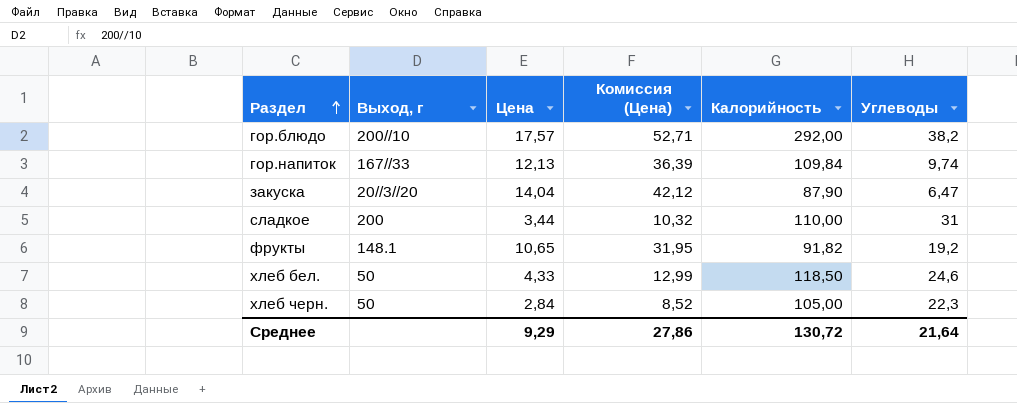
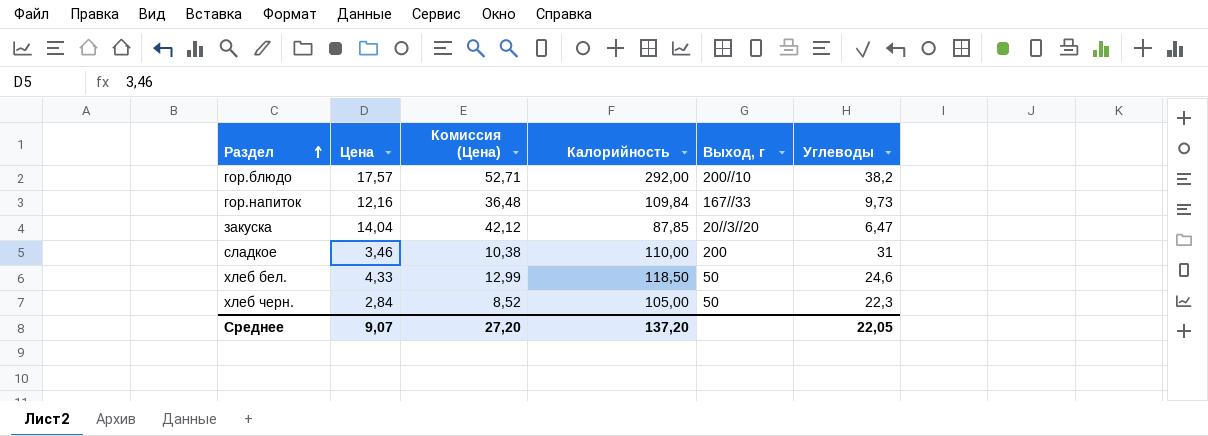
column Выход, г | position: 2 -> 5
row фрукты: 148.1 | 10,65 | 31,95 | 91,82 | 19,2 -> none
гор.напиток | Цена: 12,13 -> 12,16
гор.напиток | Комиссия (Цена): 36,39 -> 36,48
гор.напиток | Углеводы: 9,74 -> 9,73
закуска | Калорийность: 87,90 -> 87,85
сладкое | Цена: 3,44 -> 3,46
сладкое | Комиссия (Цена): 10,32 -> 10,38
Среднее | Цена: 9,29 -> 9,07
Среднее | Комиссия (Цена): 27,86 -> 27,20
Среднее | Калорийность: 130,72 -> 137,20
Среднее | Углеводы: 21,64 -> 22,05

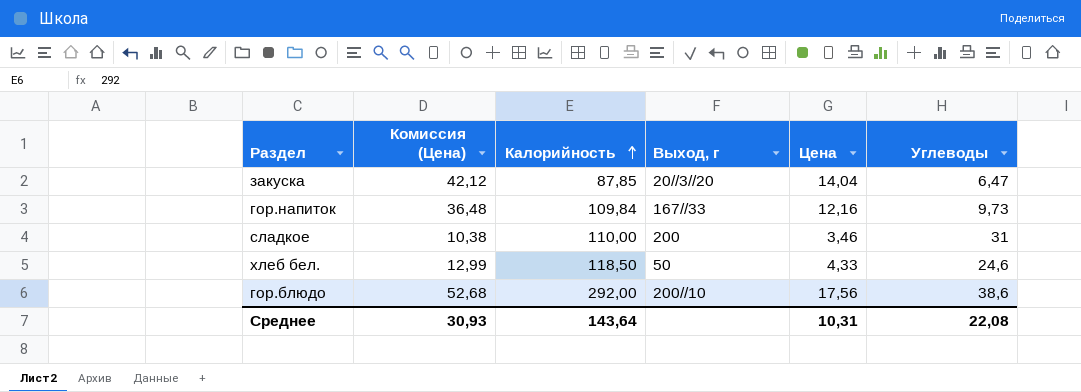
row order: Раздел ascending -> Калорийность ascending
column Цена | position: 2 -> 5
row хлеб черн.: 2,84 | 8,52 | 105,00 | 50 | 22,3 -> none
гор.блюдо | Комиссия (Цена): 52,71 -> 52,68
гор.блюдо | Цена: 17,57 -> 17,56
гор.блюдо | Углеводы: 38,2 -> 38,6
Среднее | Комиссия (Цена): 27,20 -> 30,93
Среднее | Калорийность: 137,20 -> 143,64
Среднее | Цена: 9,07 -> 10,31
Среднее | Углеводы: 22,05 -> 22,08

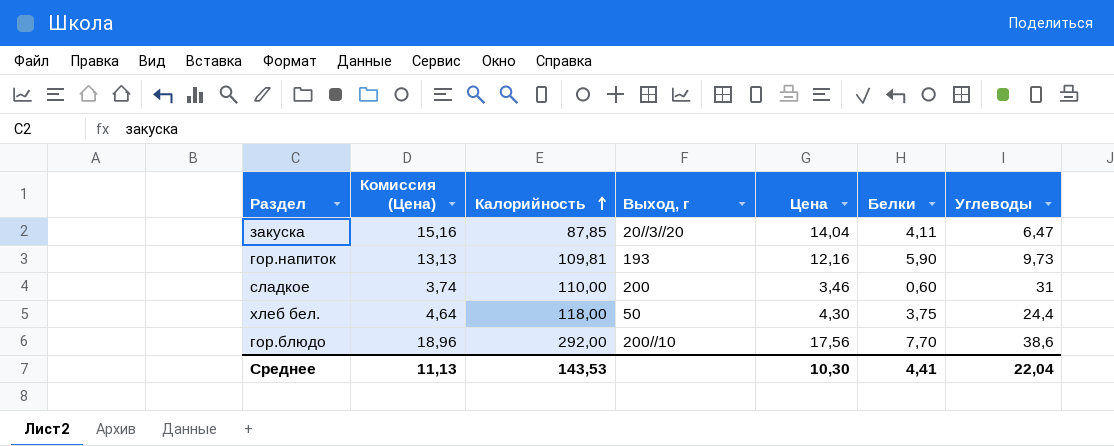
column Комиссия (Цена) | formula: [Цена] * 3 -> [Цена] * 1,08
column Белки | position: none -> 6
гор.напиток | Калорийность: 109,84 -> 109,81
гор.напиток | Выход, г: 167//33 -> 193
хлеб бел. | Калорийность: 118,50 -> 118,00
хлеб бел. | Цена: 4,33 -> 4,30
хлеб бел. | Углеводы: 24,6 -> 24,4
Среднее | Комиссия (Цена): 30,93 -> 11,13
Среднее | Калорийность: 143,64 -> 143,53
Среднее | Цена: 10,31 -> 10,30
Среднее | Углеводы: 22,08 -> 22,04

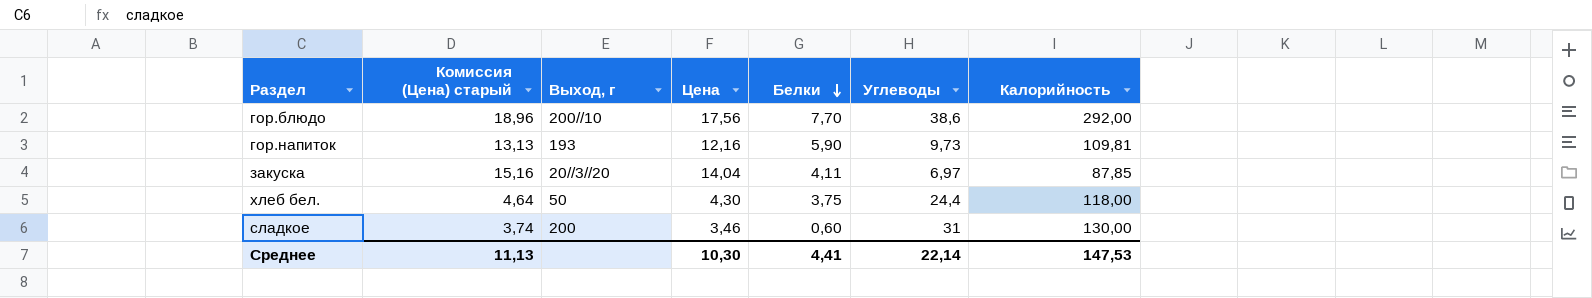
row order: Калорийность ascending -> Белки descending
column name: Комиссия (Цена) -> Комиссия (Цена) старый
column Калорийность | position: 3 -> 7
закуска | Углеводы: 6,47 -> 6,97
сладкое | Калорийность: 110,00 -> 130,00
Среднее | Углеводы: 22,04 -> 22,14
Среднее | Калорийность: 143,53 -> 147,53

